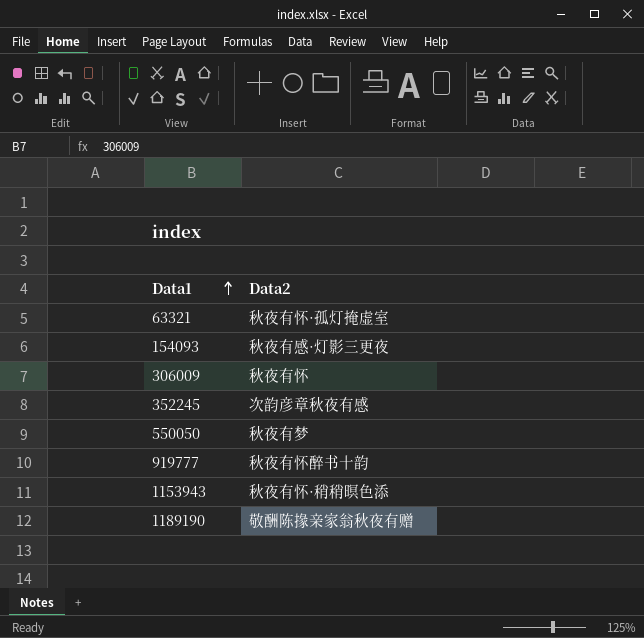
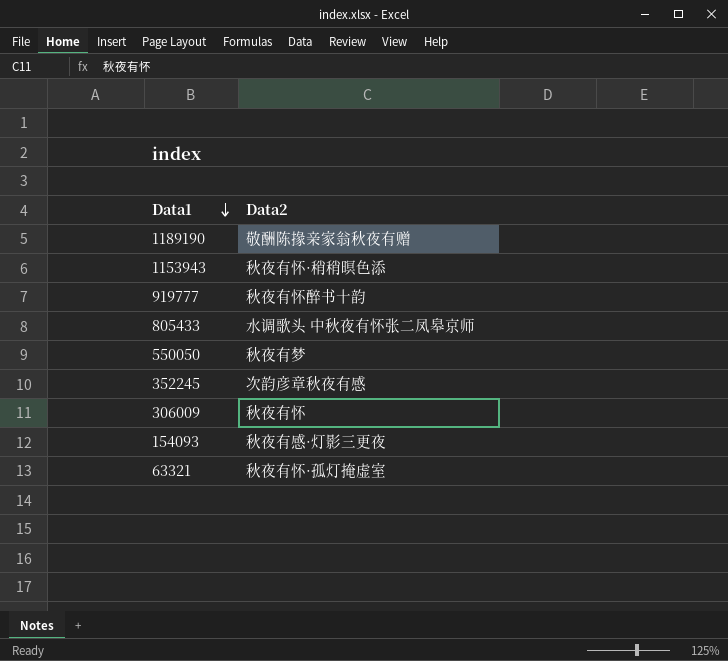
row order: Data1 ascending -> Data1 descending
row 805433: none -> 水调歌头 中秋夜有怀张二凤皋京师

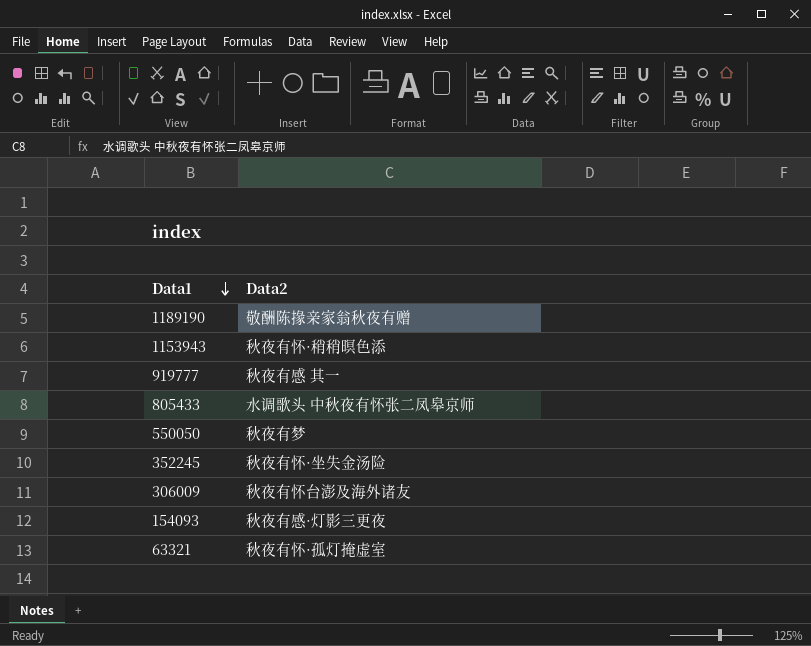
919777 | Data2: 秋夜有怀醉书十韵 -> 秋夜有感 其一
352245 | Data2: 次韵彦章秋夜有感 -> 秋夜有怀·坐失金汤险
306009 | Data2: 秋夜有怀 -> 秋夜有怀台澎及海外诸友

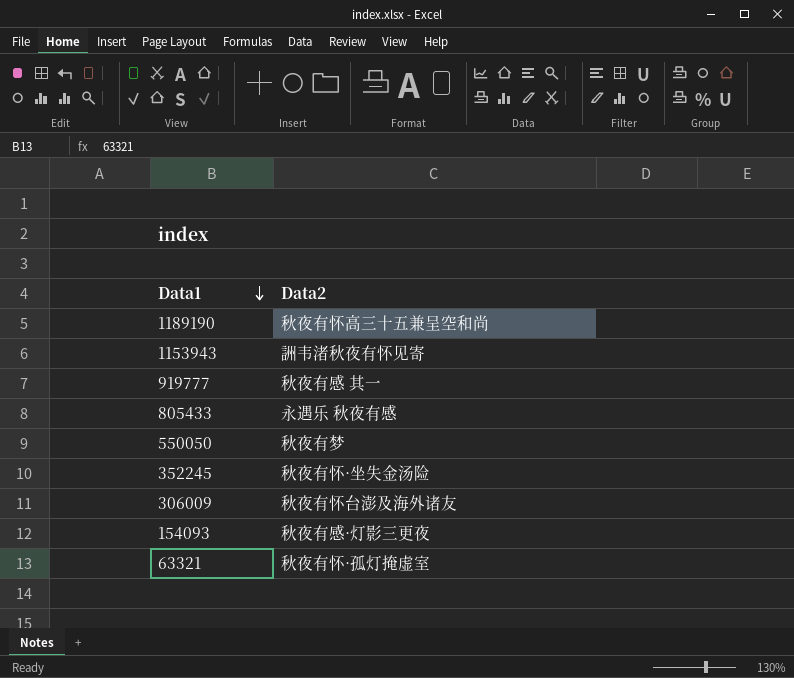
1189190 | Data2: 敬酬陈掾亲家翁秋夜有赠 -> 秋夜有怀高三十五兼呈空和尚
1153943 | Data2: 秋夜有怀·稍稍暝色添 -> 詶韦渚秋夜有怀见寄
805433 | Data2: 水调歌头 中秋夜有怀张二凤皋京师 -> 永遇乐 秋夜有感

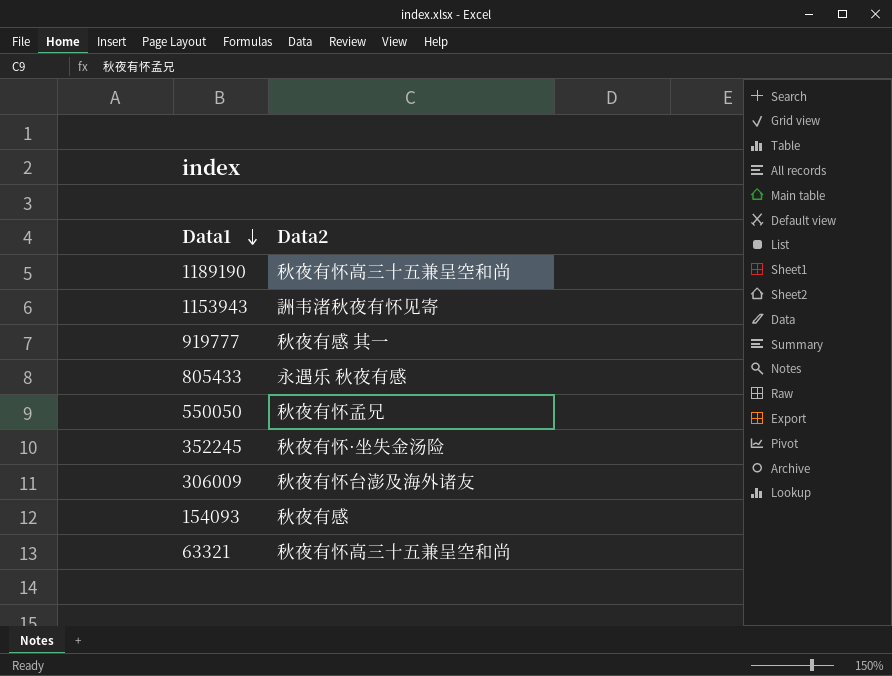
550050 | Data2: 秋夜有梦 -> 秋夜有怀孟兄
154093 | Data2: 秋夜有感·灯影三更夜 -> 秋夜有感
63321 | Data2: 秋夜有怀·孤灯掩虚室 -> 秋夜有怀高三十五兼呈空和尚

